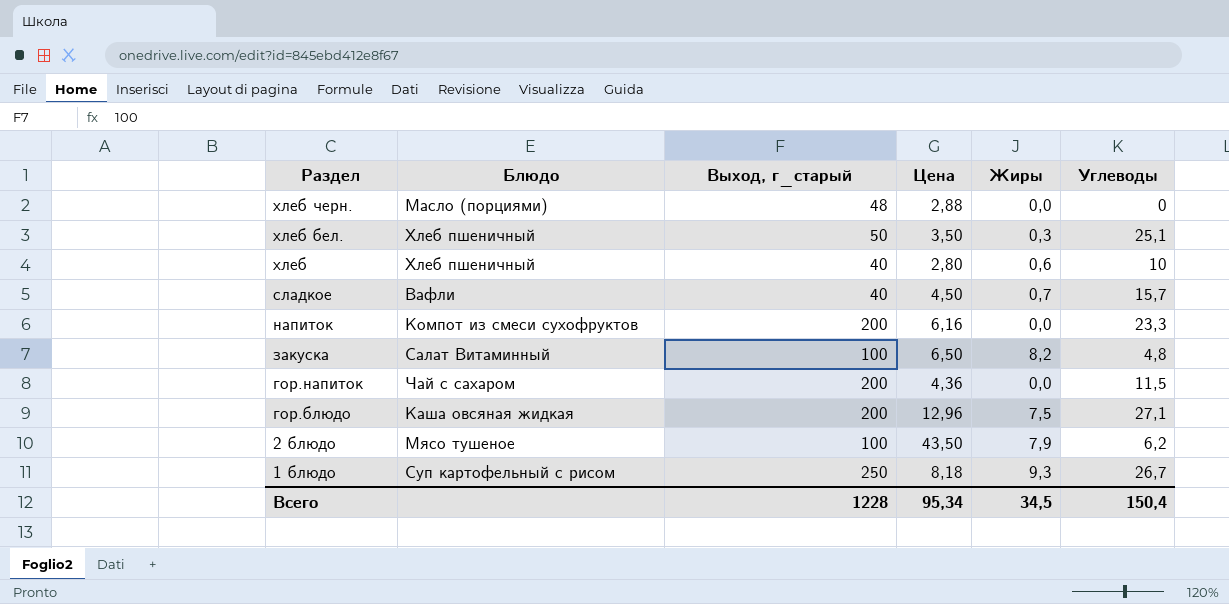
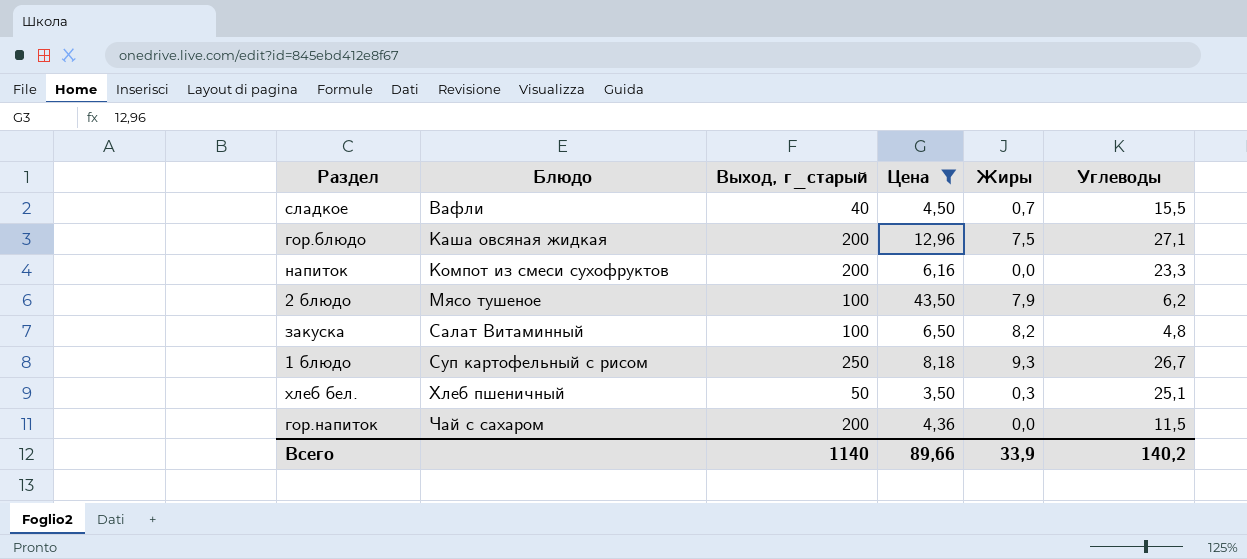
filter: none -> Цена >= 3,50
row order: Раздел descending -> Блюдо ascending
сладкое | Углеводы: 15,7 -> 15,5
Всего | Выход, г_старый: 1228 -> 1140
Всего | Цена: 95,34 -> 89,66
Всего | Жиры: 34,5 -> 33,9
Всего | Углеводы: 150,4 -> 140,2

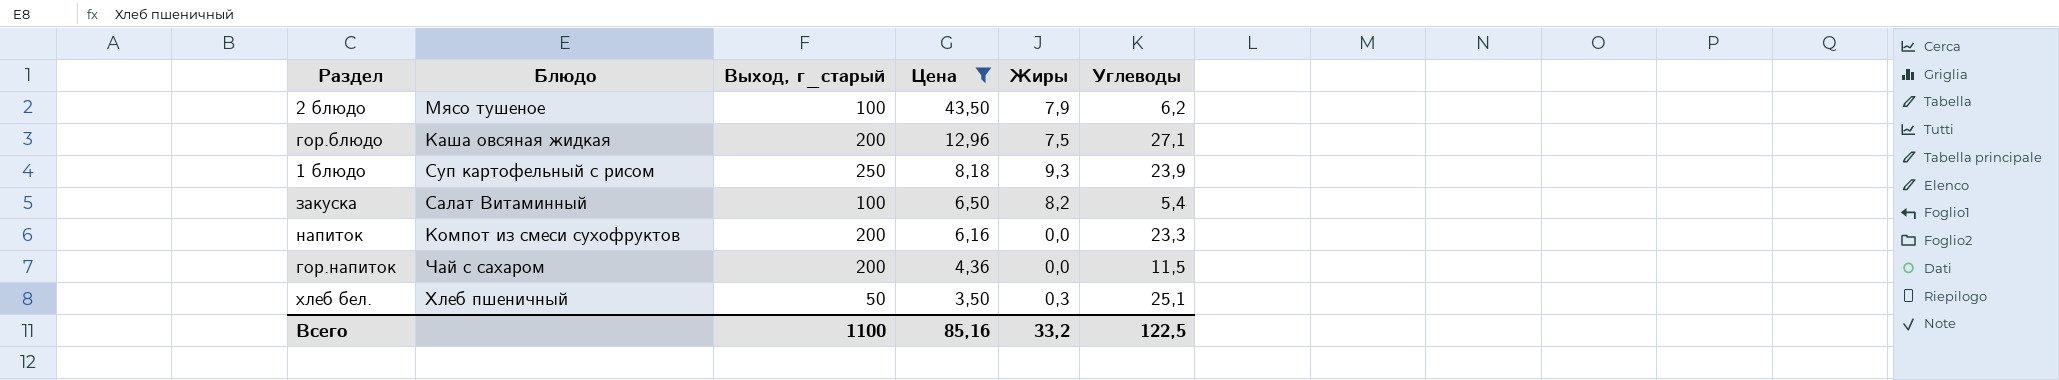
row order: Блюдо ascending -> Цена descending
row сладкое: Вафли | 40 | 4,50 | 0,7 | 15,5 -> none
1 блюдо | Углеводы: 26,7 -> 23,9
закуска | Углеводы: 4,8 -> 5,4
Всего | Выход, г_старый: 1140 -> 1100
Всего | Цена: 89,66 -> 85,16
Всего | Жиры: 33,9 -> 33,2
Всего | Углеводы: 140,2 -> 122,5

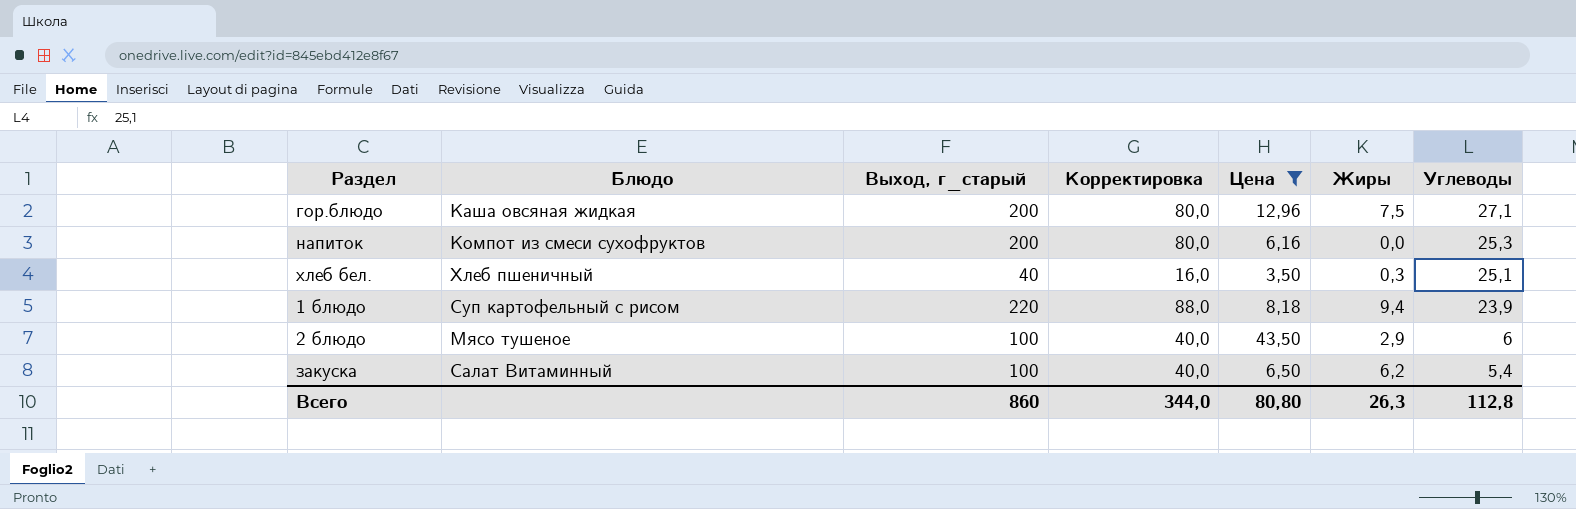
row order: Цена descending -> Углеводы descending
column Корректировка | formula: none -> [Выход, г_старый] * 0,4
row гор.напиток: Чай с сахаром | 200 | 4,36 | 0,0 | 11,5 -> none
напиток | Углеводы: 23,3 -> 25,3
хлеб бел. | Выход, г_старый: 50 -> 40
1 блюдо | Выход, г_старый: 250 -> 220
1 блюдо | Жиры: 9,3 -> 9,4
2 блюдо | Жиры: 7,9 -> 2,9
2 блюдо | Углеводы: 6,2 -> 6
закуска | Жиры: 8,2 -> 6,2
Всего | Выход, г_старый: 1100 -> 860
Всего | Цена: 85,16 -> 80,80
Всего | Жиры: 33,2 -> 26,3
Всего | Углеводы: 122,5 -> 112,8

